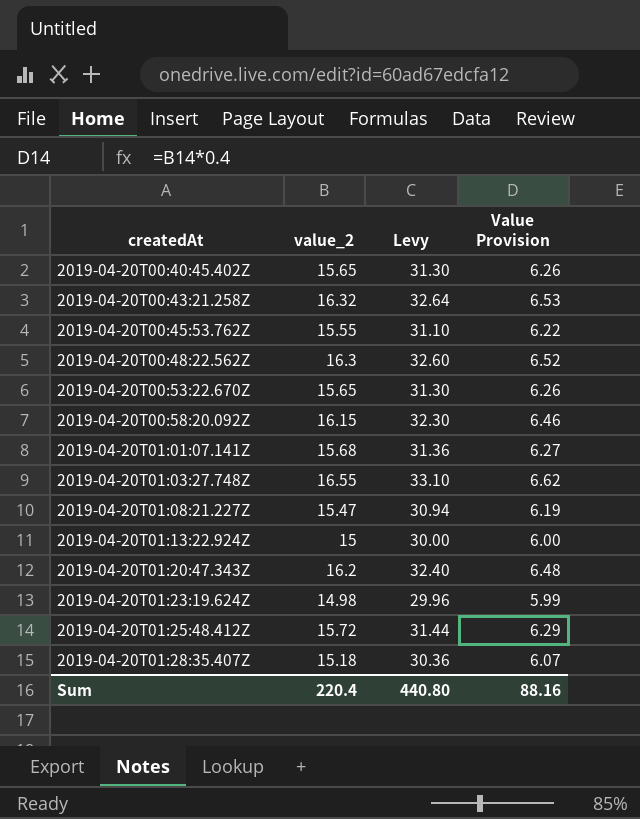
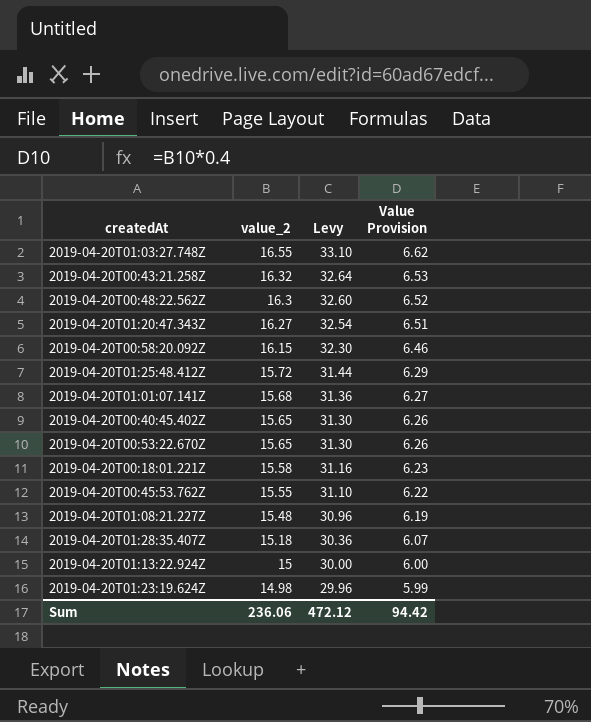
row order: createdAt ascending -> value_2 descending
2019-04-20T01:20:47.343Z | value_2: 16.2 -> 16.27
2019-04-20T01:20:47.343Z | Levy: 32.40 -> 32.54
2019-04-20T01:20:47.343Z | Value Provision: 6.48 -> 6.51
row 2019-04-20T00:18:01.221Z: none -> 15.58 | 31.16 | 6.23
2019-04-20T01:08:21.227Z | value_2: 15.47 -> 15.48
2019-04-20T01:08:21.227Z | Levy: 30.94 -> 30.96
Sum | value_2: 220.4 -> 236.06
Sum | Levy: 440.80 -> 472.12
Sum | Value Provision: 88.16 -> 94.42

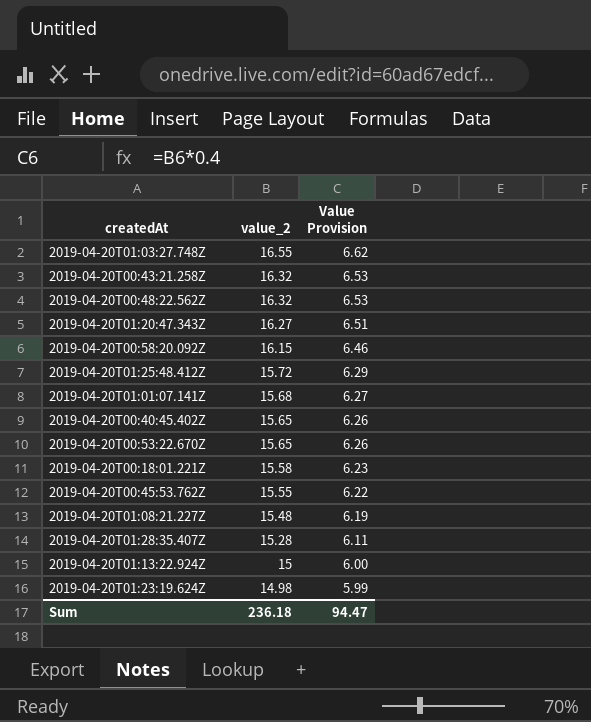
column Levy | formula: [value_2] * 2 -> none
2019-04-20T00:48:22.562Z | value_2: 16.3 -> 16.32
2019-04-20T00:48:22.562Z | Value Provision: 6.52 -> 6.53
2019-04-20T01:28:35.407Z | value_2: 15.18 -> 15.28
2019-04-20T01:28:35.407Z | Value Provision: 6.07 -> 6.11
Sum | value_2: 236.06 -> 236.18
Sum | Value Provision: 94.42 -> 94.47

